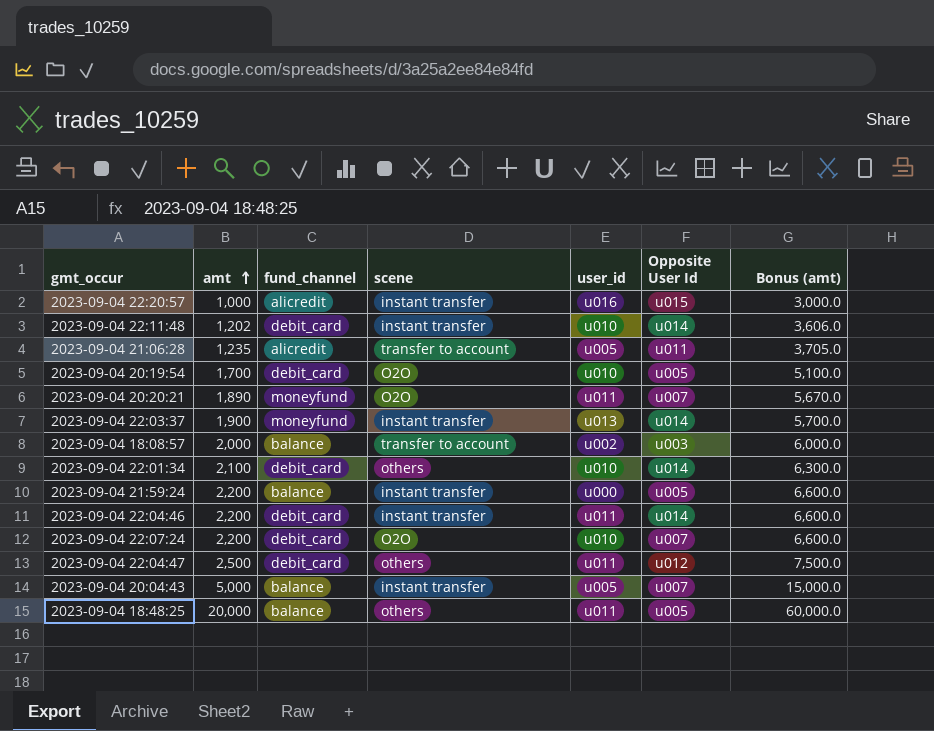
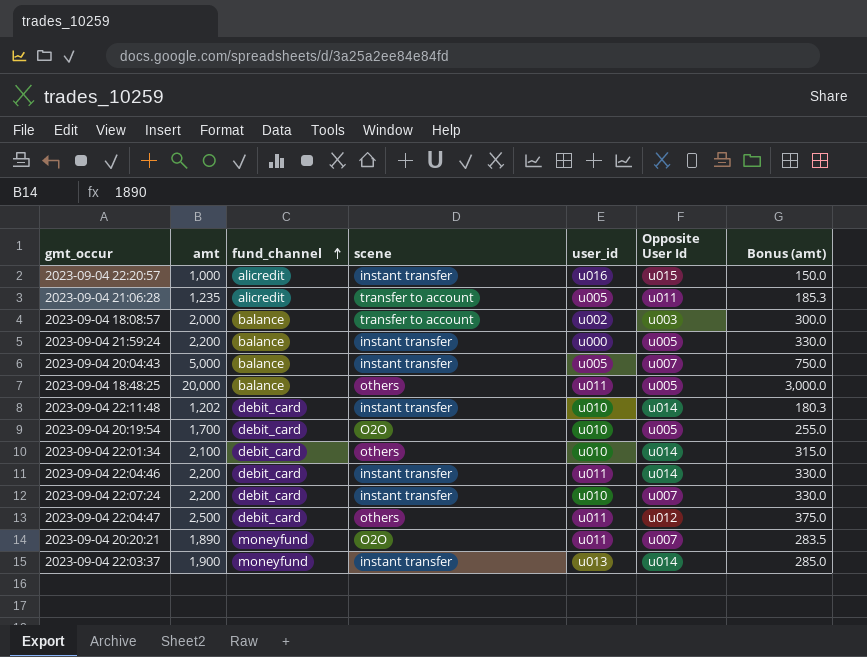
row order: amt ascending -> fund_channel ascending
column Bonus (amt) | formula: [amt] * 3 -> [amt] * 0.15
2023-09-04 22:07:24 | scene: O2O -> instant transfer

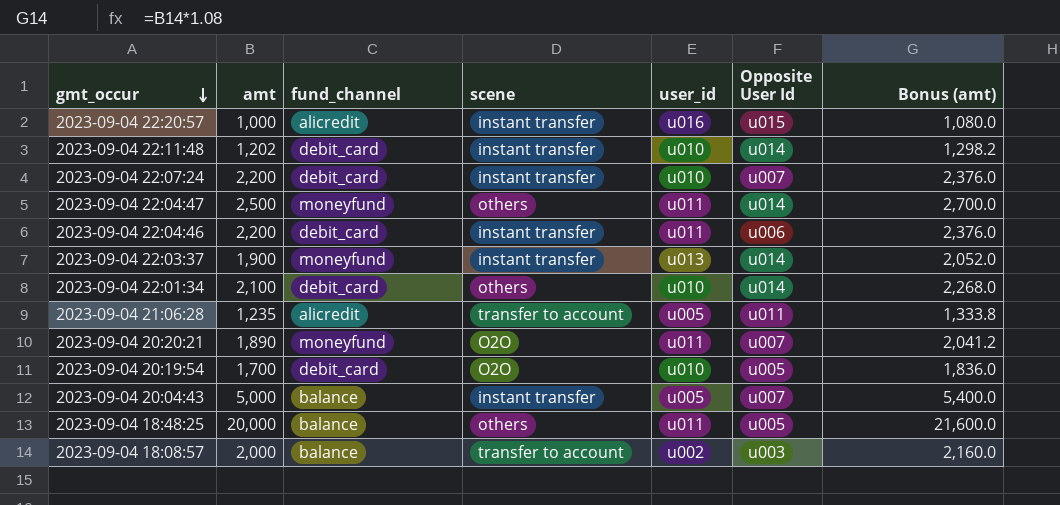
row order: fund_channel ascending -> gmt_occur descending
column Bonus (amt) | formula: [amt] * 0.15 -> [amt] * 1.08
row 2023-09-04 21:59:24: 2,200 | balance | instant transfer | u000 | u005 | 330.0 -> none
2023-09-04 22:04:47 | fund_channel: debit_card -> moneyfund
2023-09-04 22:04:47 | Opposite User Id: u012 -> u014
2023-09-04 22:04:46 | Opposite User Id: u014 -> u006

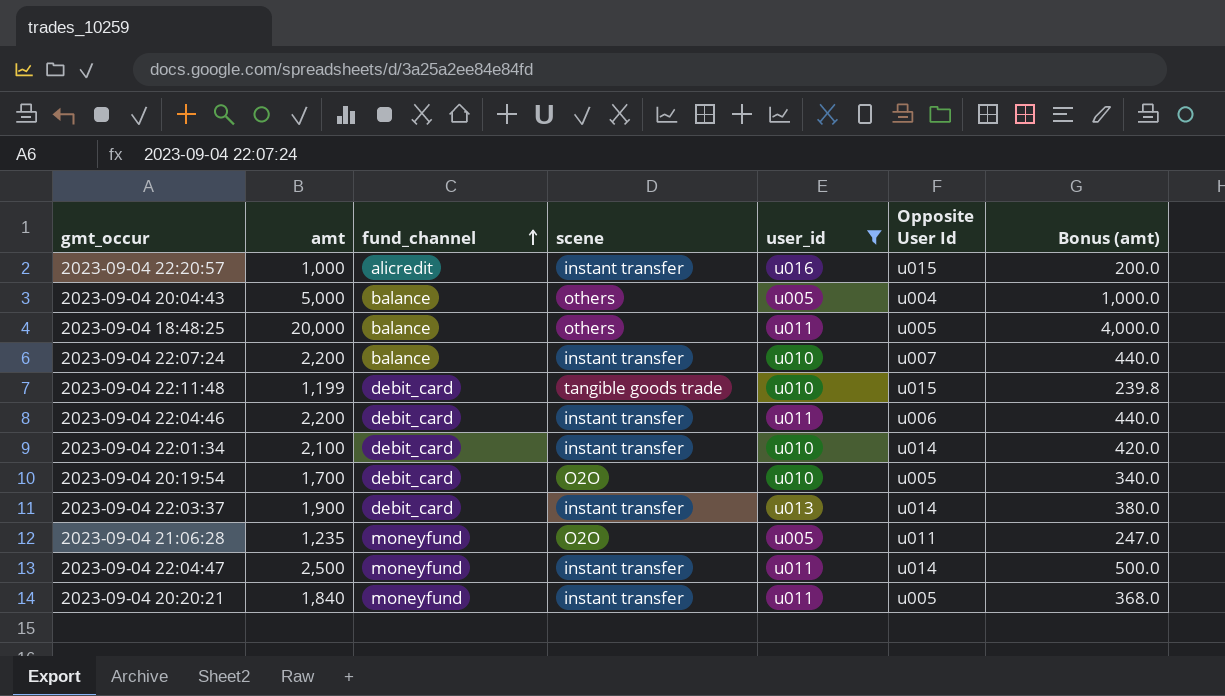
filter: none -> user_id != u002
row order: gmt_occur descending -> fund_channel ascending
column Bonus (amt) | formula: [amt] * 1.08 -> [amt] * 0.2
2023-09-04 20:04:43 | scene: instant transfer -> others
2023-09-04 20:04:43 | Opposite User Id: u007 -> u004
2023-09-04 22:07:24 | fund_channel: debit_card -> balance
2023-09-04 22:11:48 | amt: 1,202 -> 1,199
2023-09-04 22:11:48 | scene: instant transfer -> tangible goods trade
2023-09-04 22:11:48 | Opposite User Id: u014 -> u015
2023-09-04 22:01:34 | scene: others -> instant transfer
2023-09-04 22:03:37 | fund_channel: moneyfund -> debit_card
2023-09-04 21:06:28 | fund_channel: alicredit -> moneyfund
2023-09-04 21:06:28 | scene: transfer to account -> O2O
2023-09-04 22:04:47 | scene: others -> instant transfer
2023-09-04 20:20:21 | amt: 1,890 -> 1,840
2023-09-04 20:20:21 | scene: O2O -> instant transfer
2023-09-04 20:20:21 | Opposite User Id: u007 -> u005

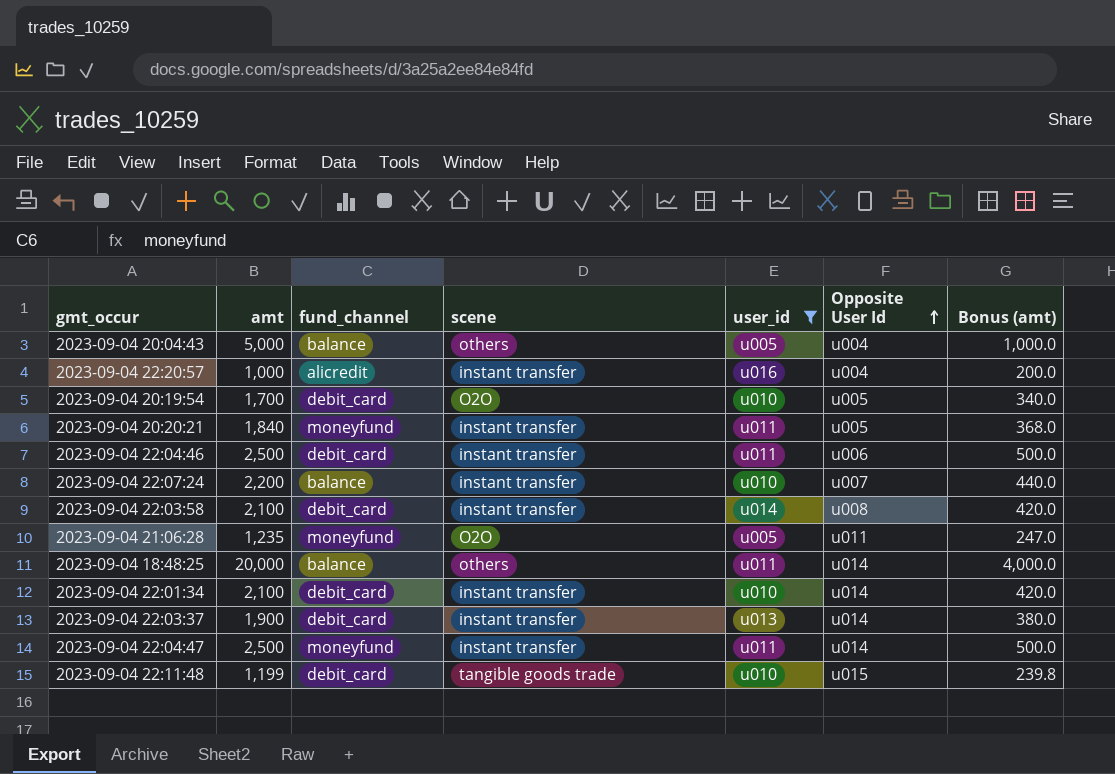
row order: fund_channel ascending -> Opposite User Id ascending
2023-09-04 22:20:57 | Opposite User Id: u015 -> u004
2023-09-04 22:04:46 | amt: 2,200 -> 2,500
2023-09-04 22:04:46 | Bonus (amt): 440.0 -> 500.0
row 2023-09-04 22:03:58: none -> 2,100 | debit_card | instant transfer | u014 | u008 | 420.0
2023-09-04 18:48:25 | Opposite User Id: u005 -> u014

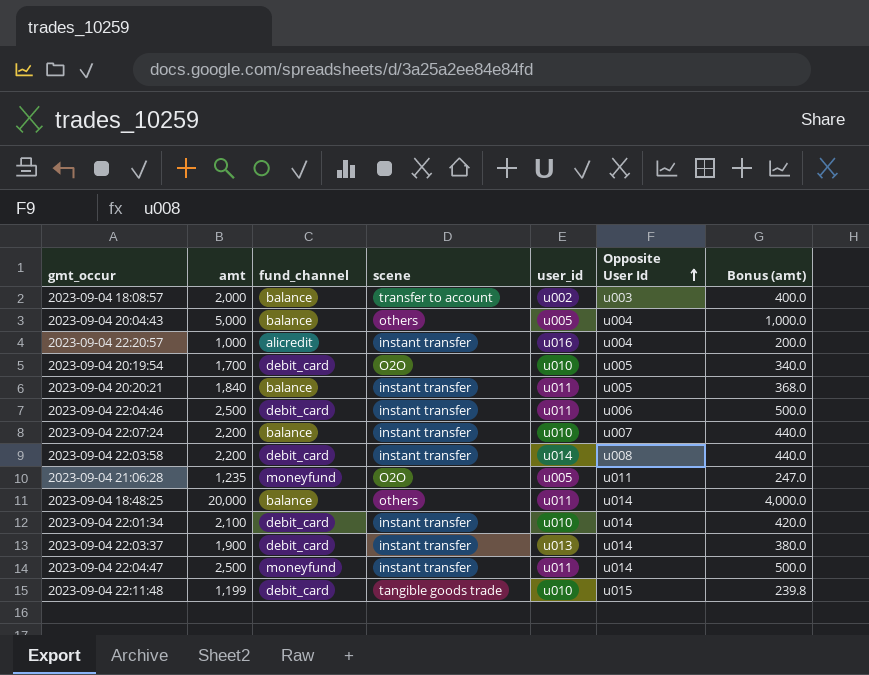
filter: user_id != u002 -> none
2023-09-04 20:20:21 | fund_channel: moneyfund -> balance
2023-09-04 22:03:58 | amt: 2,100 -> 2,200
2023-09-04 22:03:58 | Bonus (amt): 420.0 -> 440.0

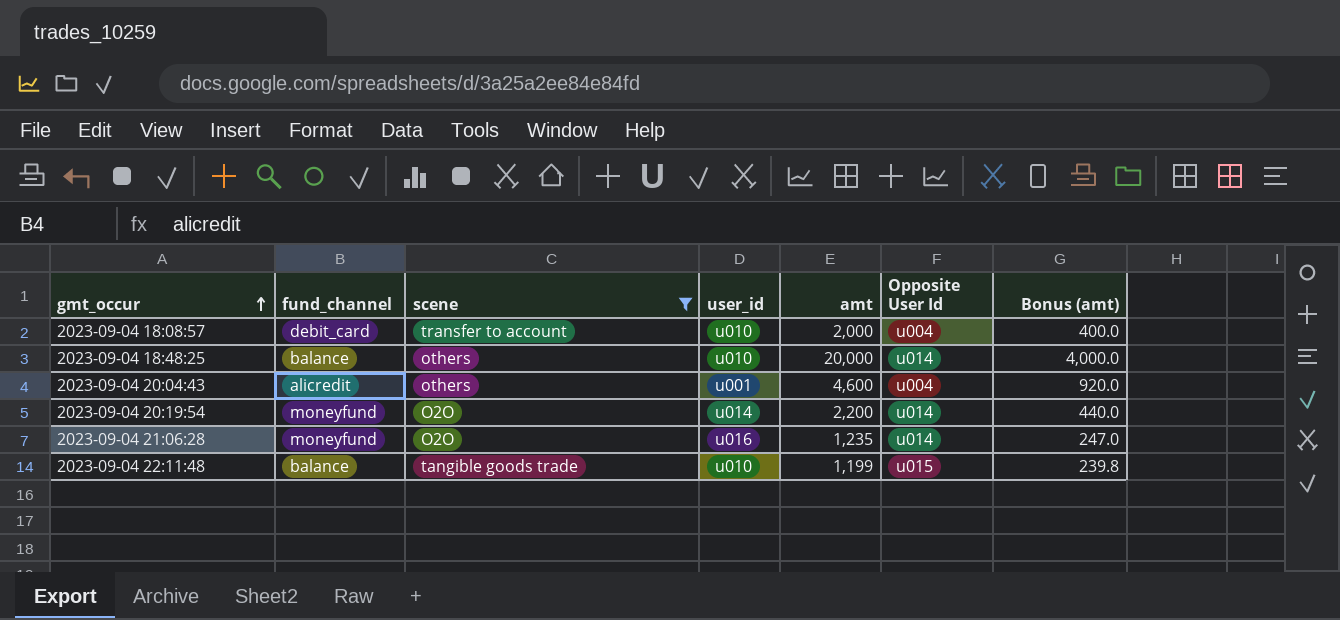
filter: none -> scene != instant transfer
row order: Opposite User Id ascending -> gmt_occur ascending
column amt | position: 2 -> 5
2023-09-04 18:08:57 | fund_channel: balance -> debit_card
2023-09-04 18:08:57 | user_id: u002 -> u010
2023-09-04 18:08:57 | Opposite User Id: u003 -> u004
2023-09-04 18:48:25 | user_id: u011 -> u010
2023-09-04 20:04:43 | fund_channel: balance -> alicredit
2023-09-04 20:04:43 | user_id: u005 -> u001
2023-09-04 20:04:43 | amt: 5,000 -> 4,600
2023-09-04 20:04:43 | Bonus (amt): 1,000.0 -> 920.0
2023-09-04 20:19:54 | fund_channel: debit_card -> moneyfund
2023-09-04 20:19:54 | user_id: u010 -> u014
2023-09-04 20:19:54 | amt: 1,700 -> 2,200
2023-09-04 20:19:54 | Opposite User Id: u005 -> u014
2023-09-04 20:19:54 | Bonus (amt): 340.0 -> 440.0
2023-09-04 21:06:28 | user_id: u005 -> u016
2023-09-04 21:06:28 | Opposite User Id: u011 -> u014
2023-09-04 22:11:48 | fund_channel: debit_card -> balance

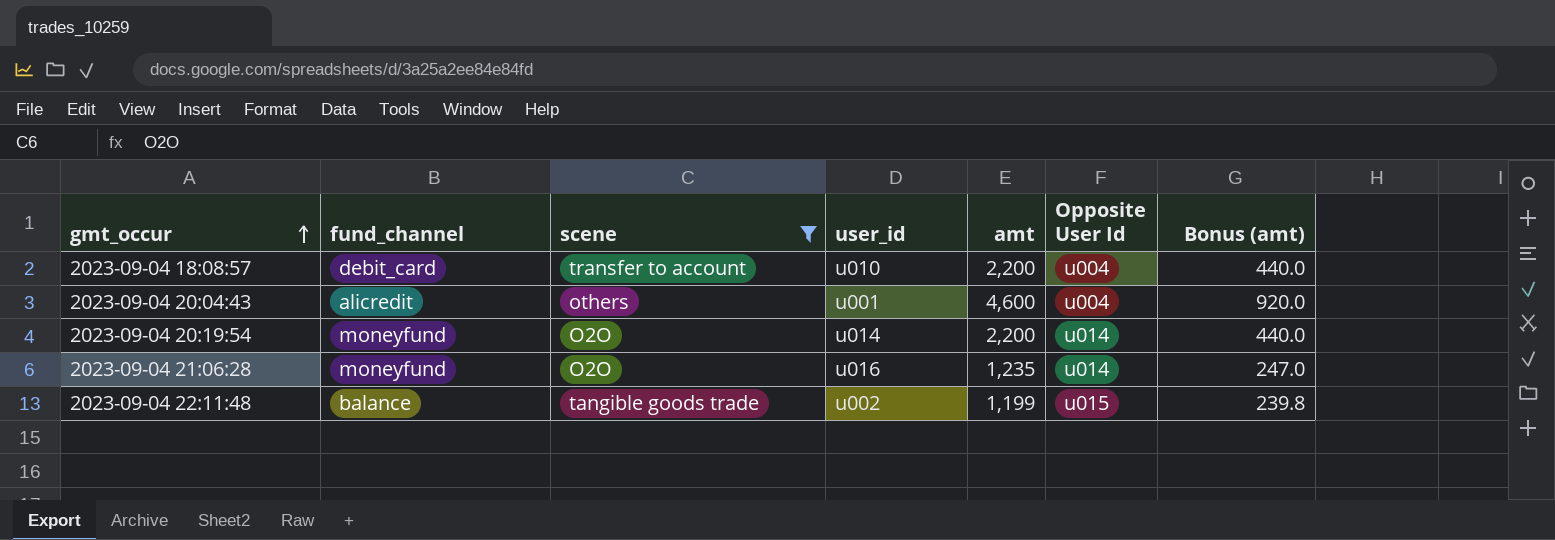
row 2023-09-04 18:48:25: balance | others | u010 | 20,000 | u014 | 4,000.0 -> none
2023-09-04 18:08:57 | amt: 2,000 -> 2,200
2023-09-04 18:08:57 | Bonus (amt): 400.0 -> 440.0
2023-09-04 22:11:48 | user_id: u010 -> u002

